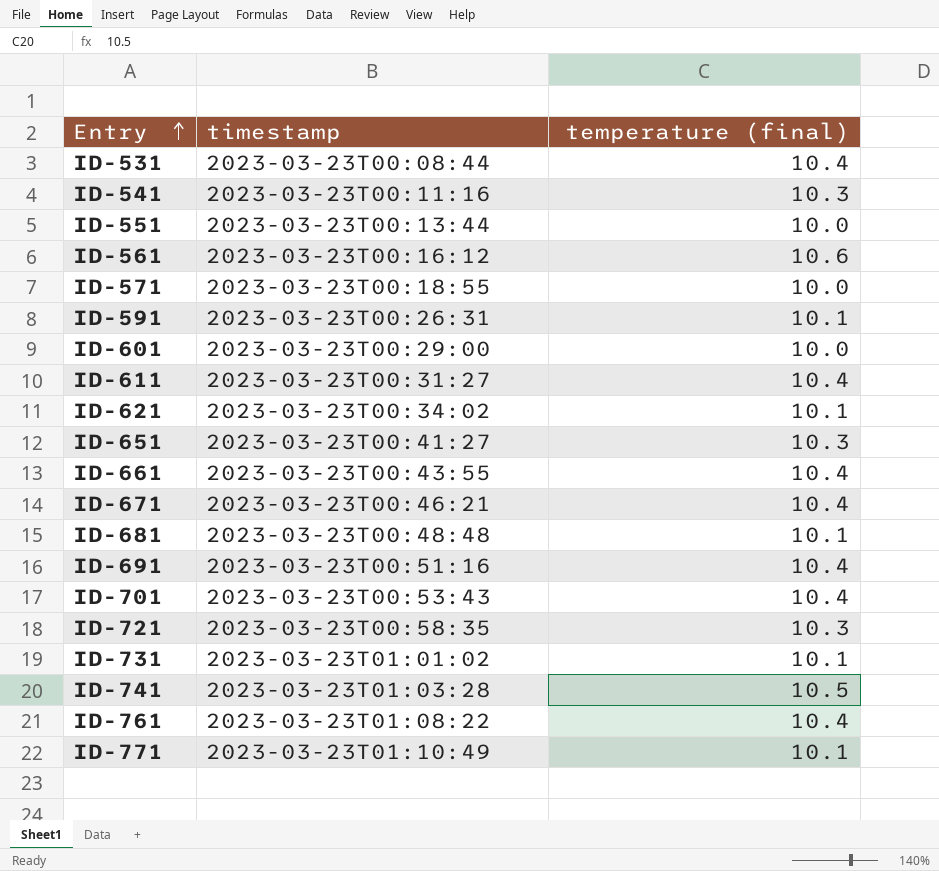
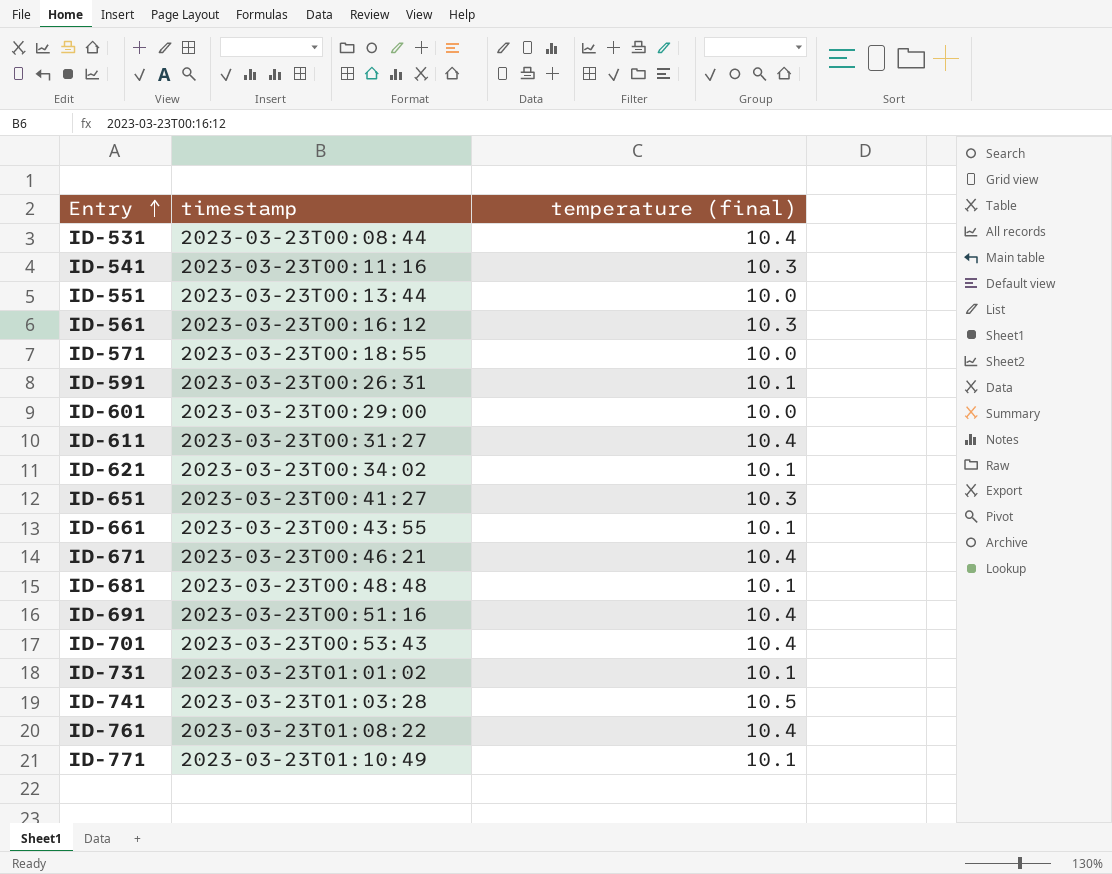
row ID-721: 2023-03-23T00:58:35 | 10.3 -> none
ID-561 | temperature (final): 10.6 -> 10.3
ID-661 | temperature (final): 10.4 -> 10.1

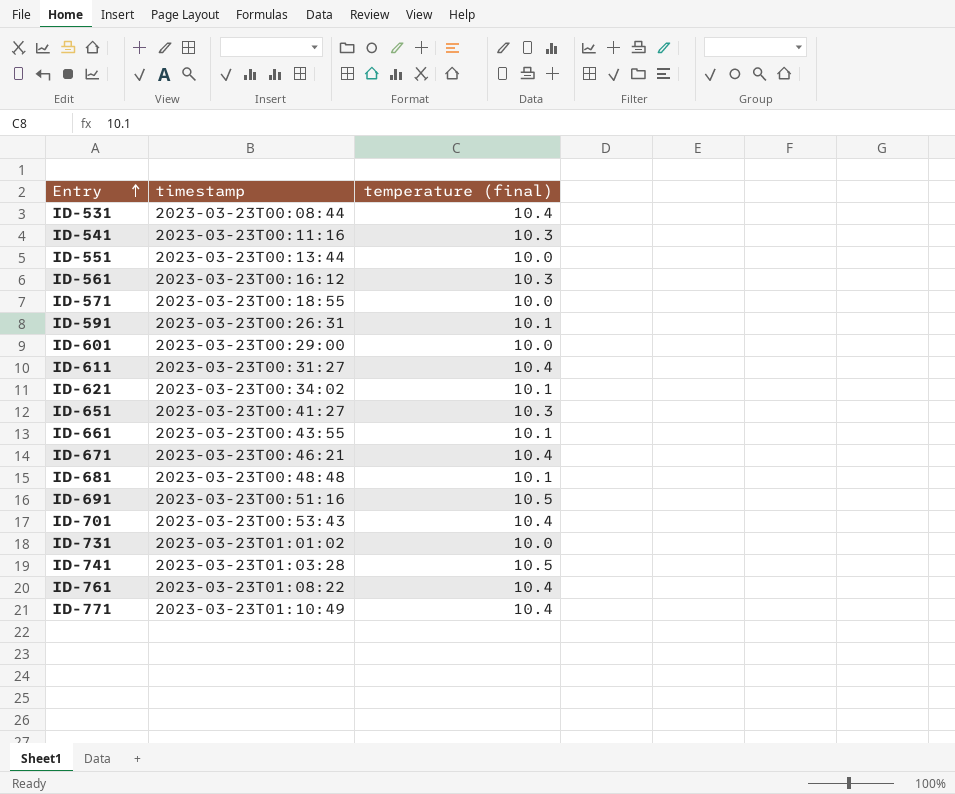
ID-691 | temperature (final): 10.4 -> 10.5
ID-731 | temperature (final): 10.1 -> 10.0
ID-771 | temperature (final): 10.1 -> 10.4

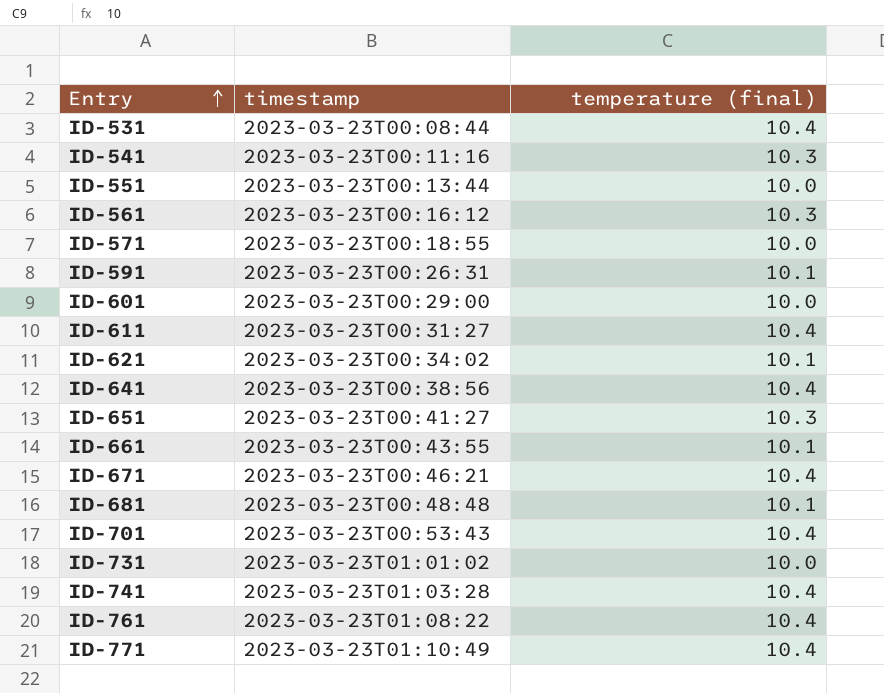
row ID-691: 2023-03-23T00:51:16 | 10.5 -> none
row ID-641: none -> 2023-03-23T00:38:56 | 10.4
ID-741 | temperature (final): 10.5 -> 10.4

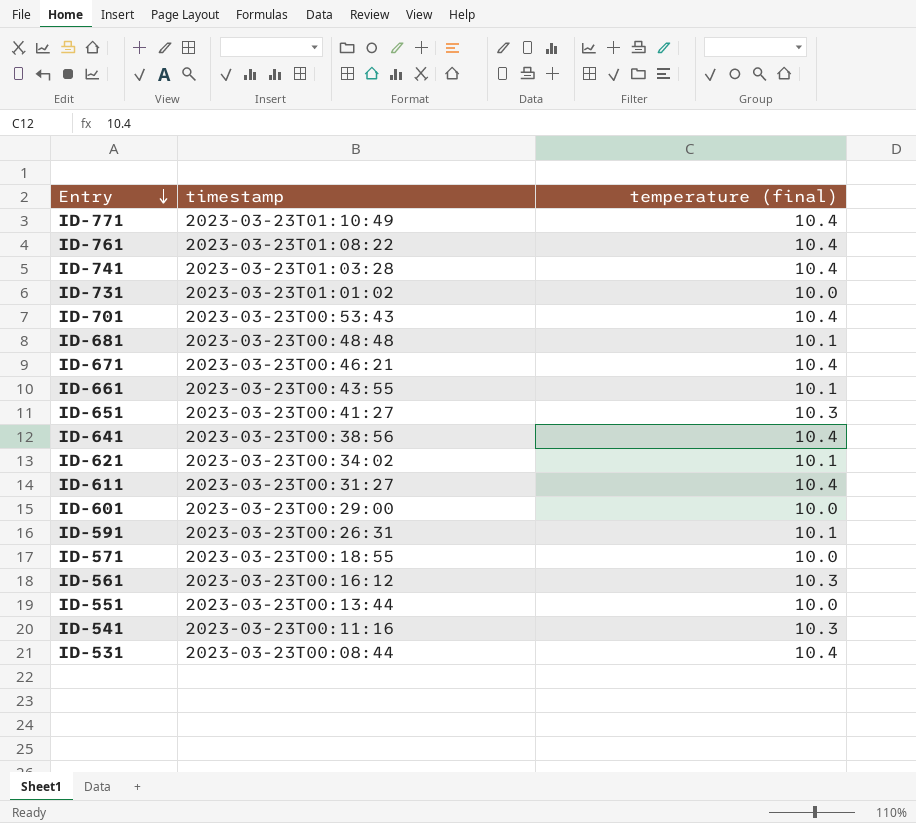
row order: Entry ascending -> Entry descending

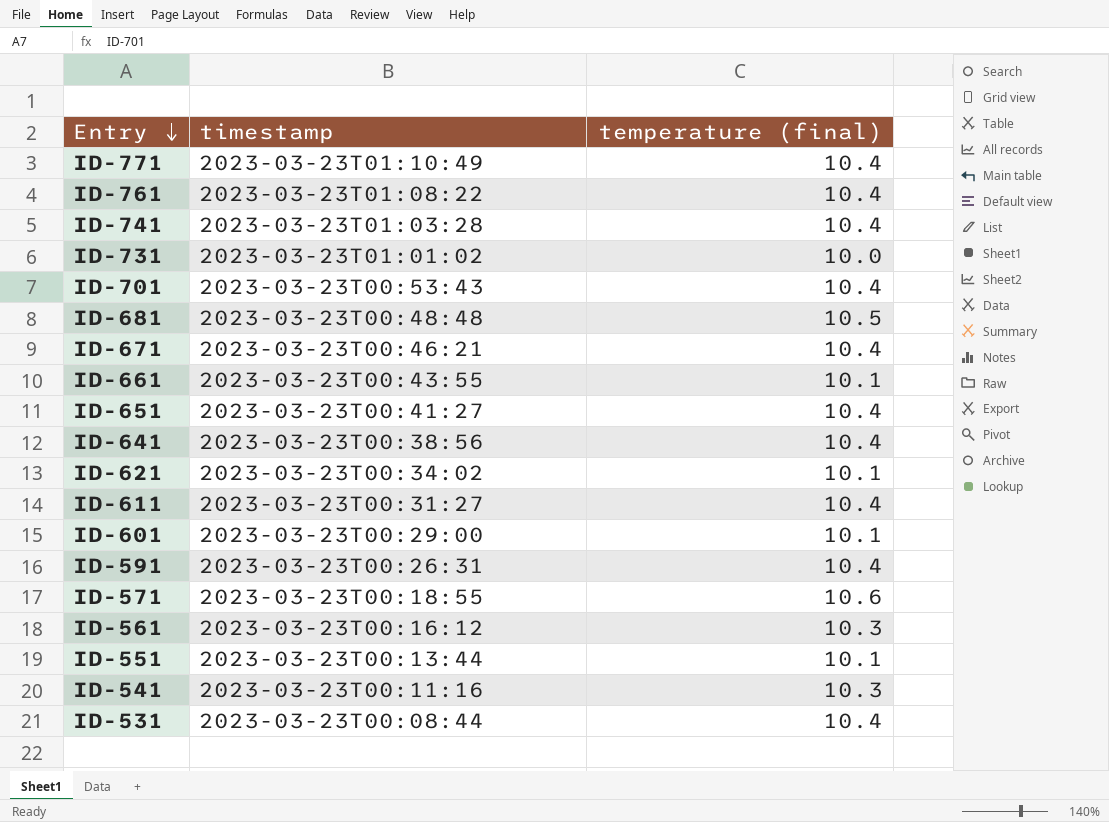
ID-681 | temperature (final): 10.1 -> 10.5
ID-651 | temperature (final): 10.3 -> 10.4
ID-601 | temperature (final): 10.0 -> 10.1
ID-591 | temperature (final): 10.1 -> 10.4
ID-571 | temperature (final): 10.0 -> 10.6
ID-551 | temperature (final): 10.0 -> 10.1

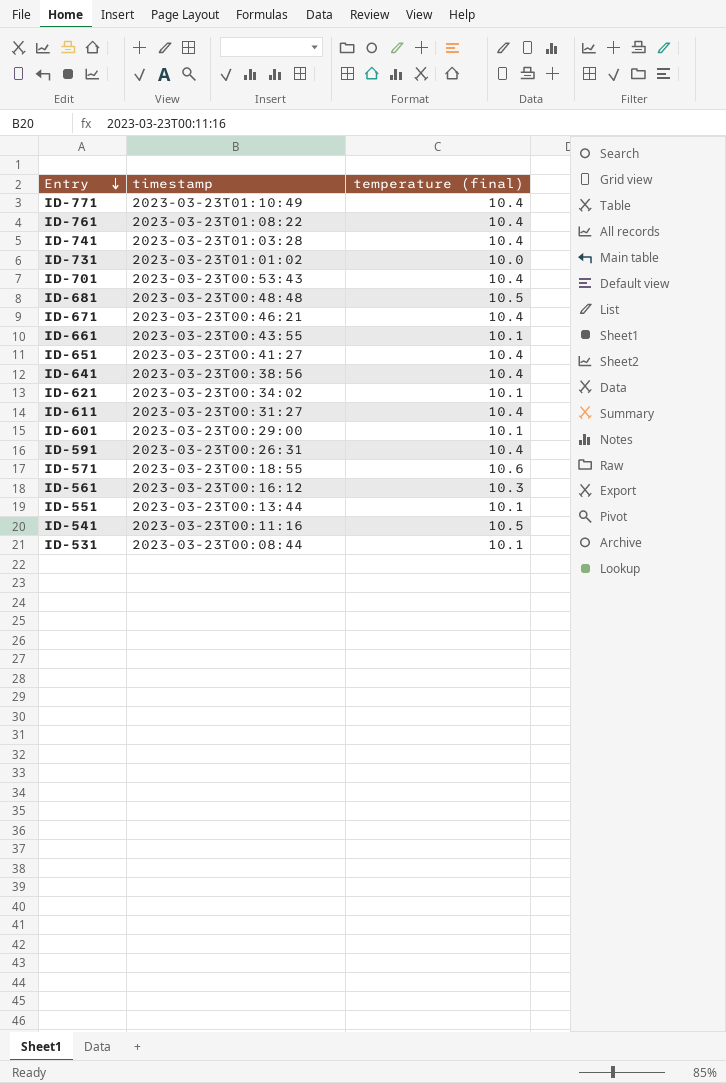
ID-541 | temperature (final): 10.3 -> 10.5
ID-531 | temperature (final): 10.4 -> 10.1

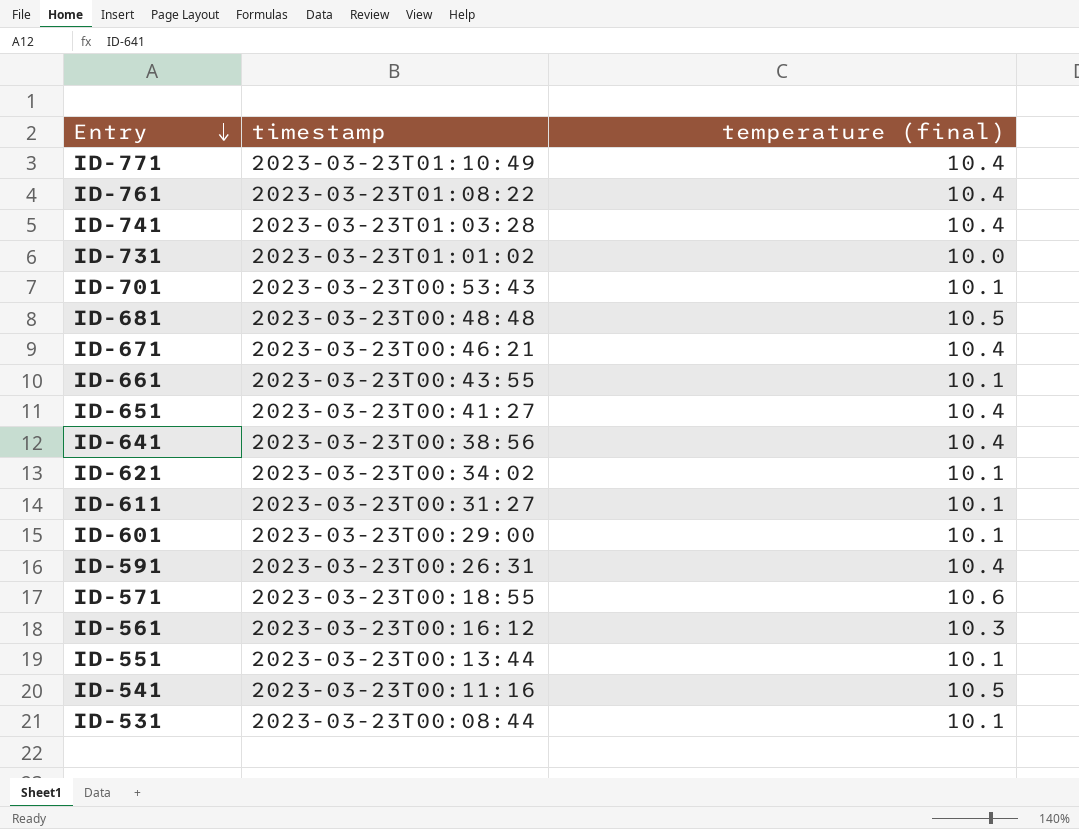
ID-701 | temperature (final): 10.4 -> 10.1
ID-611 | temperature (final): 10.4 -> 10.1

